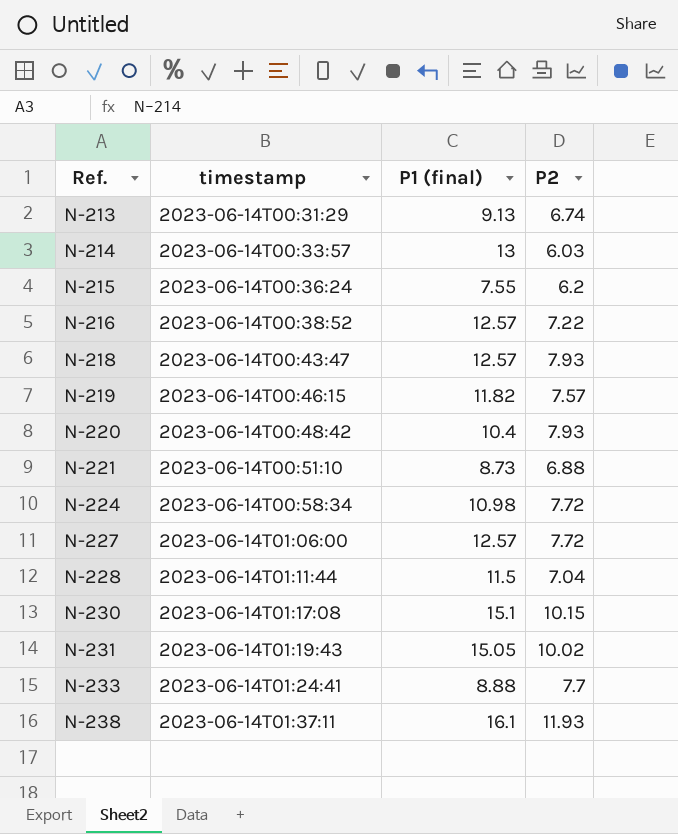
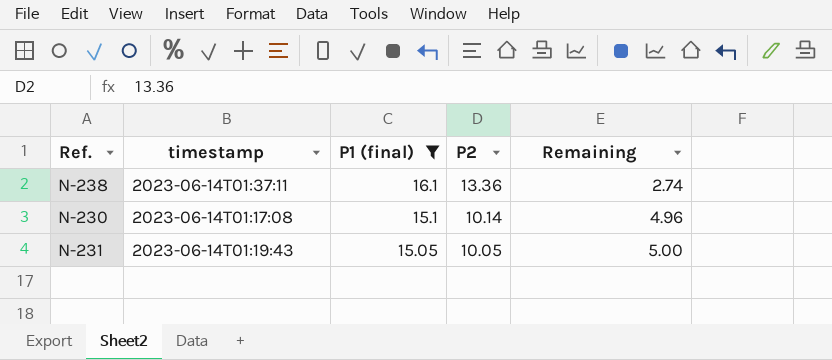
filter: none -> P1 (final) >= 15.05
row order: Ref. ascending -> P1 (final) descending
column Remaining | formula: none -> [P1 (final)] - [P2]
N-238 | P2: 11.93 -> 13.36
N-230 | P2: 10.15 -> 10.14
N-231 | P2: 10.02 -> 10.05

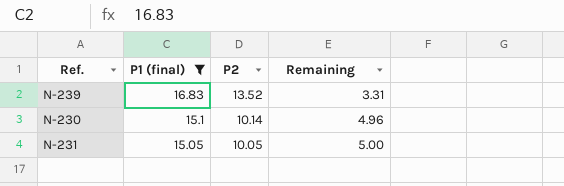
column timestamp | position: 2 -> none
row N-238: 2023-06-14T01:37:11 | 16.1 | 13.36 | 2.74 -> none
row N-239: none -> 16.83 | 13.52 | 3.31

